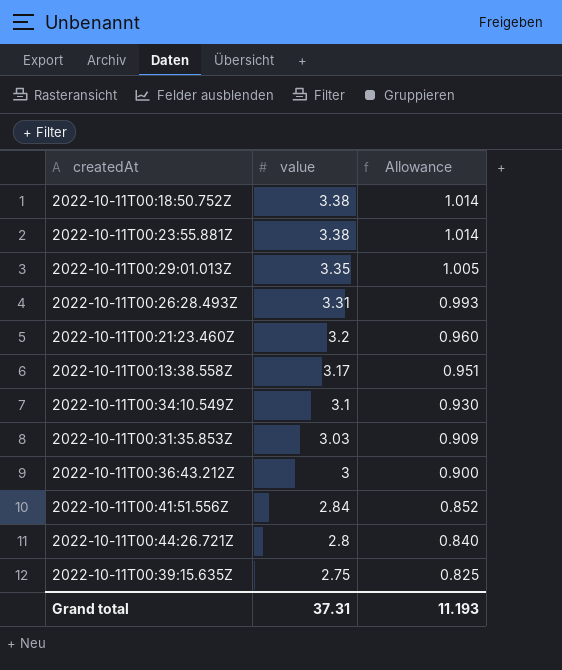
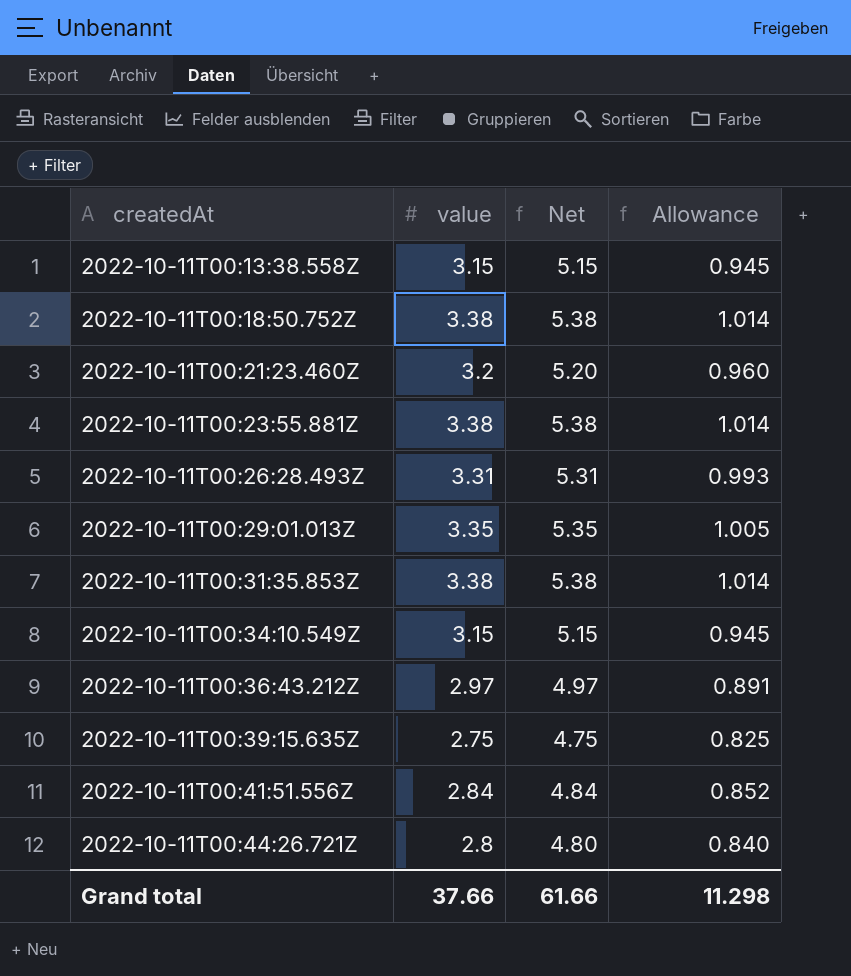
row order: value descending -> createdAt ascending
column Net | formula: none -> [value] + 2
2022-10-11T00:13:38.558Z | value: 3.17 -> 3.15
2022-10-11T00:13:38.558Z | Allowance: 0.951 -> 0.945
2022-10-11T00:31:35.853Z | value: 3.03 -> 3.38
2022-10-11T00:31:35.853Z | Allowance: 0.909 -> 1.014
2022-10-11T00:34:10.549Z | value: 3.1 -> 3.15
2022-10-11T00:34:10.549Z | Allowance: 0.930 -> 0.945
2022-10-11T00:36:43.212Z | value: 3 -> 2.97
2022-10-11T00:36:43.212Z | Allowance: 0.900 -> 0.891
Grand total | value: 37.31 -> 37.66
Grand total | Allowance: 11.193 -> 11.298

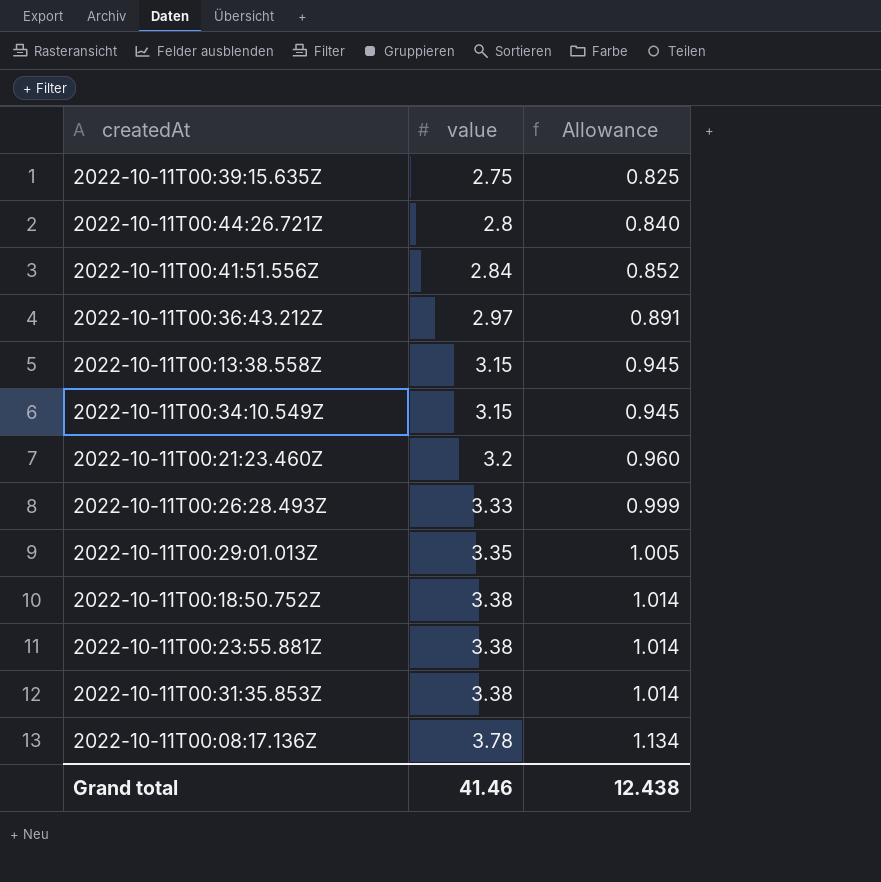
row order: createdAt ascending -> value ascending
column Net | formula: [value] + 2 -> none
2022-10-11T00:26:28.493Z | value: 3.31 -> 3.33
2022-10-11T00:26:28.493Z | Allowance: 0.993 -> 0.999
row 2022-10-11T00:08:17.136Z: none -> 3.78 | 1.134
Grand total | value: 37.66 -> 41.46
Grand total | Allowance: 11.298 -> 12.438

